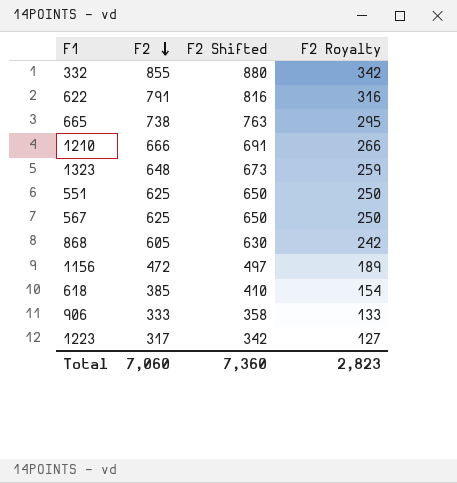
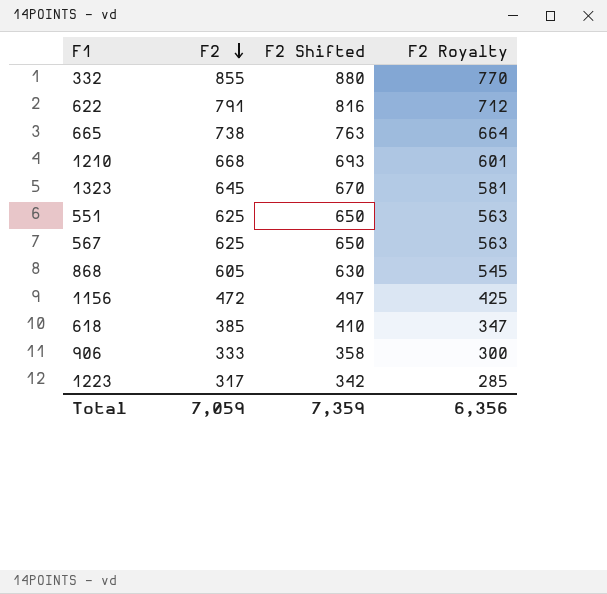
column F2 Royalty | formula: [F2] * 0.4 -> [F2] * 0.9
1210 | F2: 666 -> 668
1210 | F2 Shifted: 691 -> 693
1323 | F2: 648 -> 645
1323 | F2 Shifted: 673 -> 670
Total | F2: 7,060 -> 7,059
Total | F2 Shifted: 7,360 -> 7,359
Total | F2 Royalty: 2,823 -> 6,356

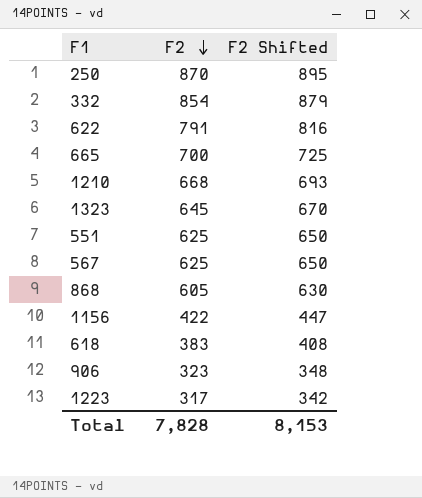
column F2 Royalty | formula: [F2] * 0.9 -> none
row 250: none -> 870 | 895
332 | F2: 855 -> 854
332 | F2 Shifted: 880 -> 879
665 | F2: 738 -> 700
665 | F2 Shifted: 763 -> 725
1156 | F2: 472 -> 422
1156 | F2 Shifted: 497 -> 447
618 | F2: 385 -> 383
618 | F2 Shifted: 410 -> 408
906 | F2: 333 -> 323
906 | F2 Shifted: 358 -> 348
Total | F2: 7,059 -> 7,828
Total | F2 Shifted: 7,359 -> 8,153

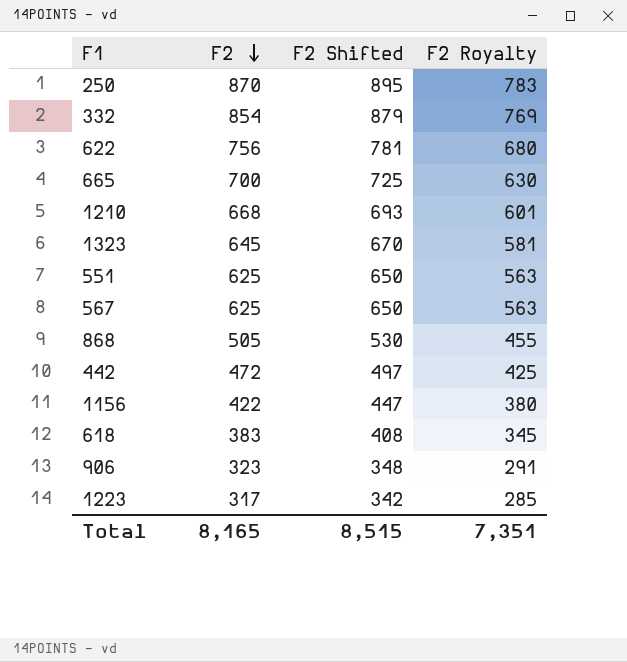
column F2 Royalty | formula: none -> [F2] * 0.9
622 | F2: 791 -> 756
622 | F2 Shifted: 816 -> 781
868 | F2: 605 -> 505
868 | F2 Shifted: 630 -> 530
row 442: none -> 472 | 497 | 425
Total | F2: 7,828 -> 8,165
Total | F2 Shifted: 8,153 -> 8,515

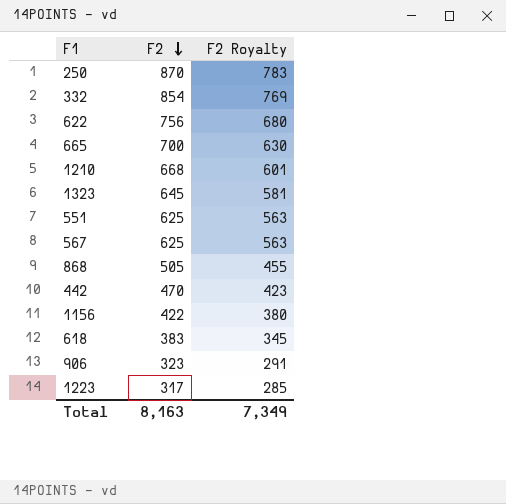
column F2 Shifted | formula: [F2] + 25 -> none
442 | F2: 472 -> 470
442 | F2 Royalty: 425 -> 423
Total | F2: 8,165 -> 8,163
Total | F2 Royalty: 7,351 -> 7,349

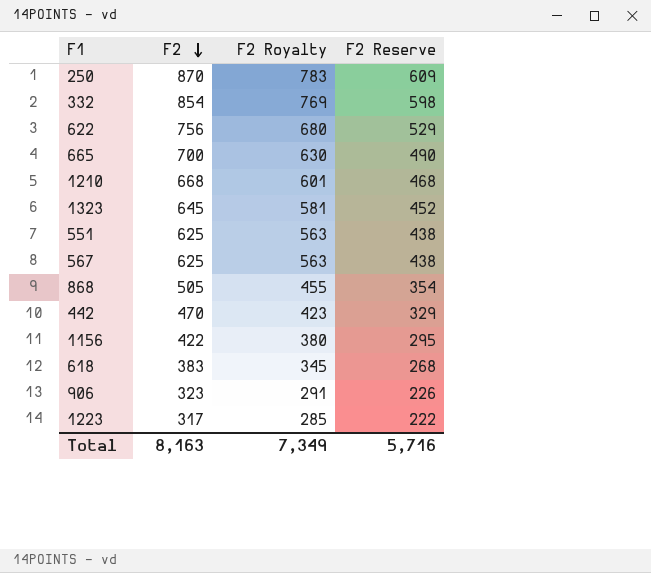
column F2 Reserve | formula: none -> [F2] * 0.7

